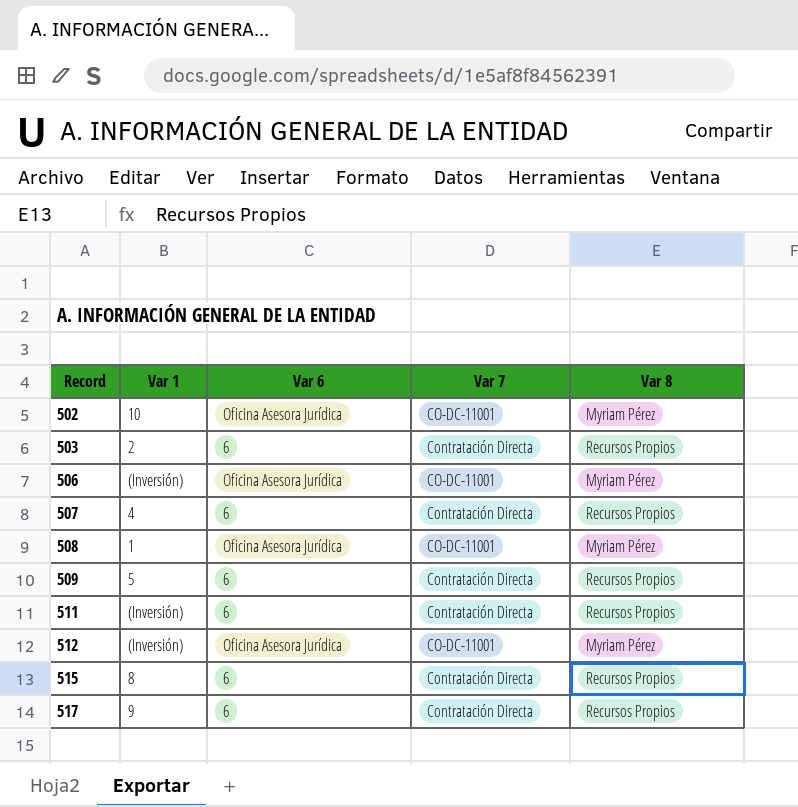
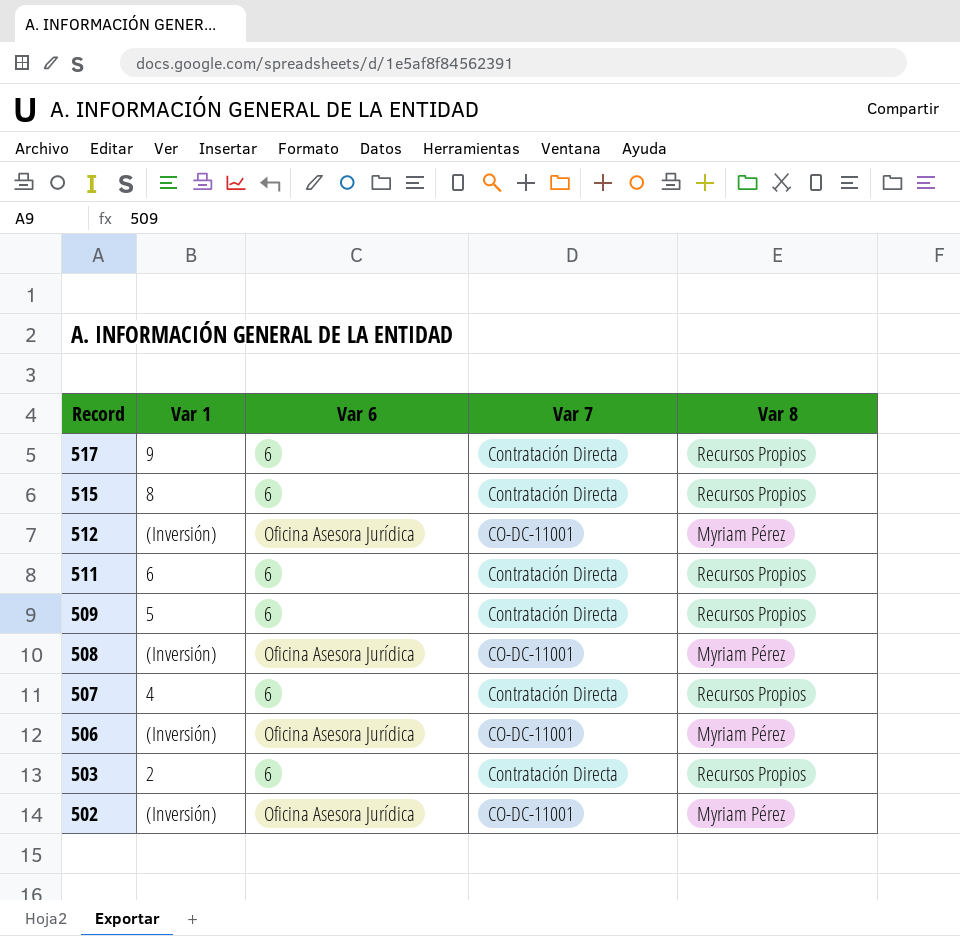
row order: Record ascending -> Record descending
511 | Var 1: (Inversión) -> 6
508 | Var 1: 1 -> (Inversión)
502 | Var 1: 10 -> (Inversión)

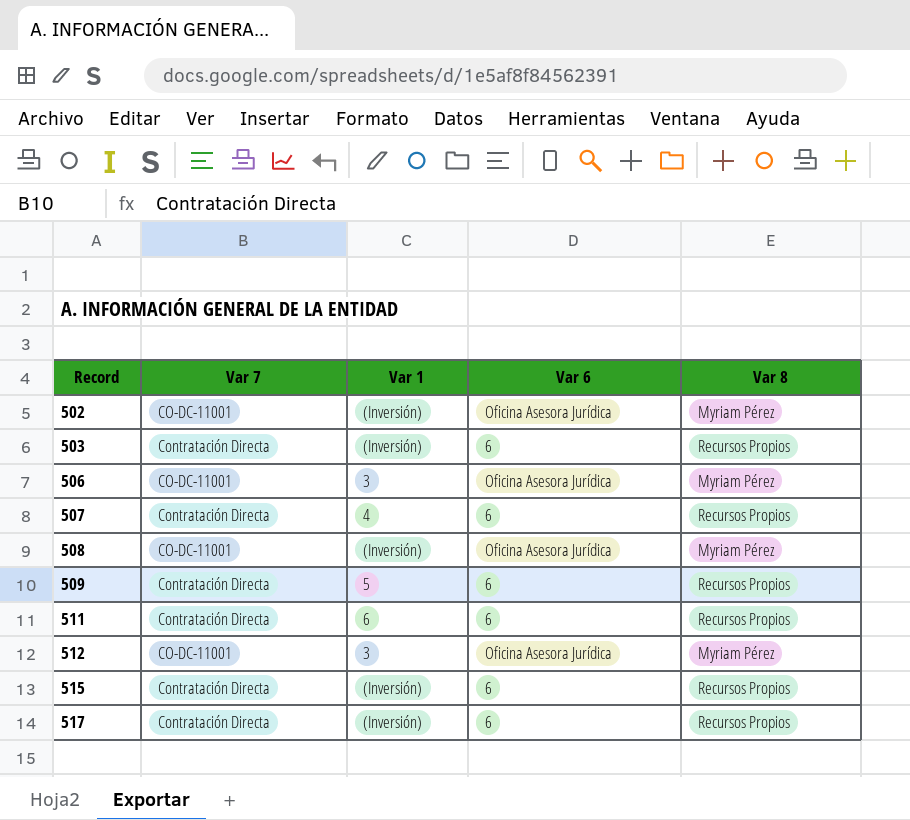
row order: Record descending -> Record ascending
column Var 7 | position: 4 -> 2
503 | Var 1: 2 -> (Inversión)
506 | Var 1: (Inversión) -> 3
512 | Var 1: (Inversión) -> 3
515 | Var 1: 8 -> (Inversión)
517 | Var 1: 9 -> (Inversión)

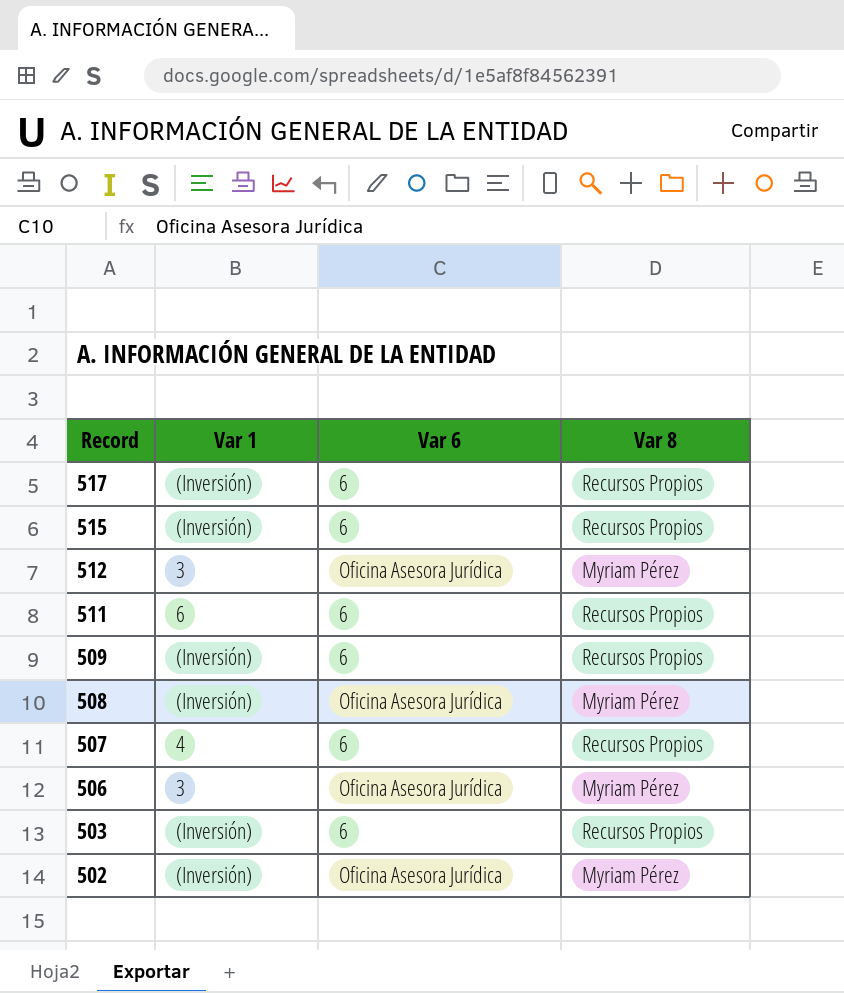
row order: Record ascending -> Record descending
column Var 7 | position: 2 -> none
509 | Var 1: 5 -> (Inversión)

